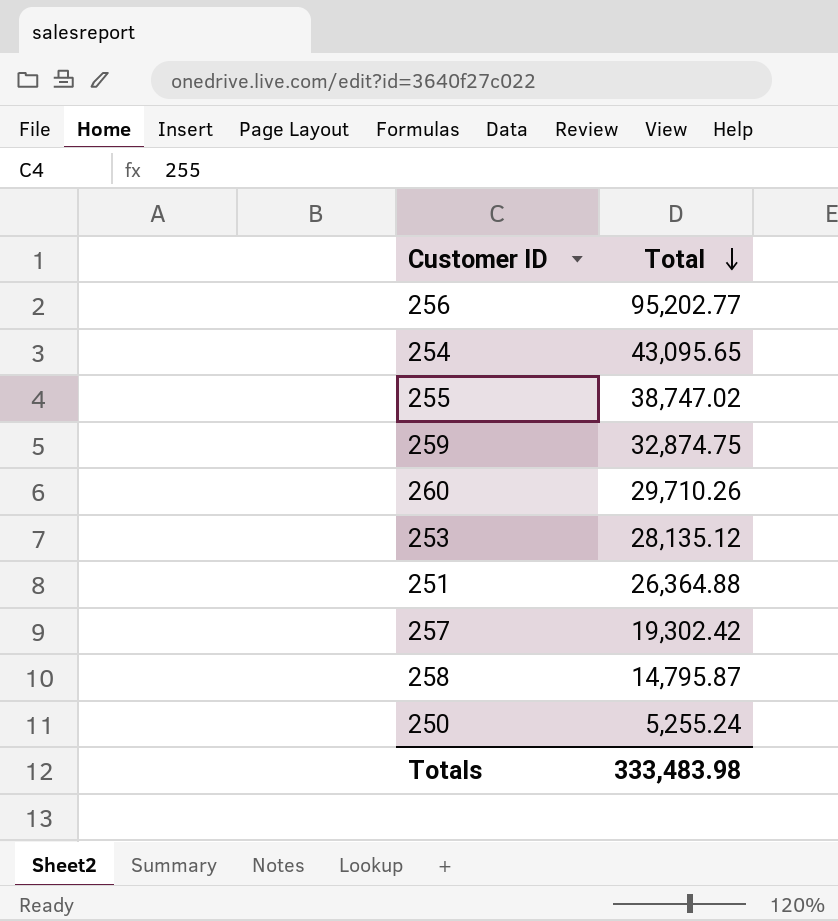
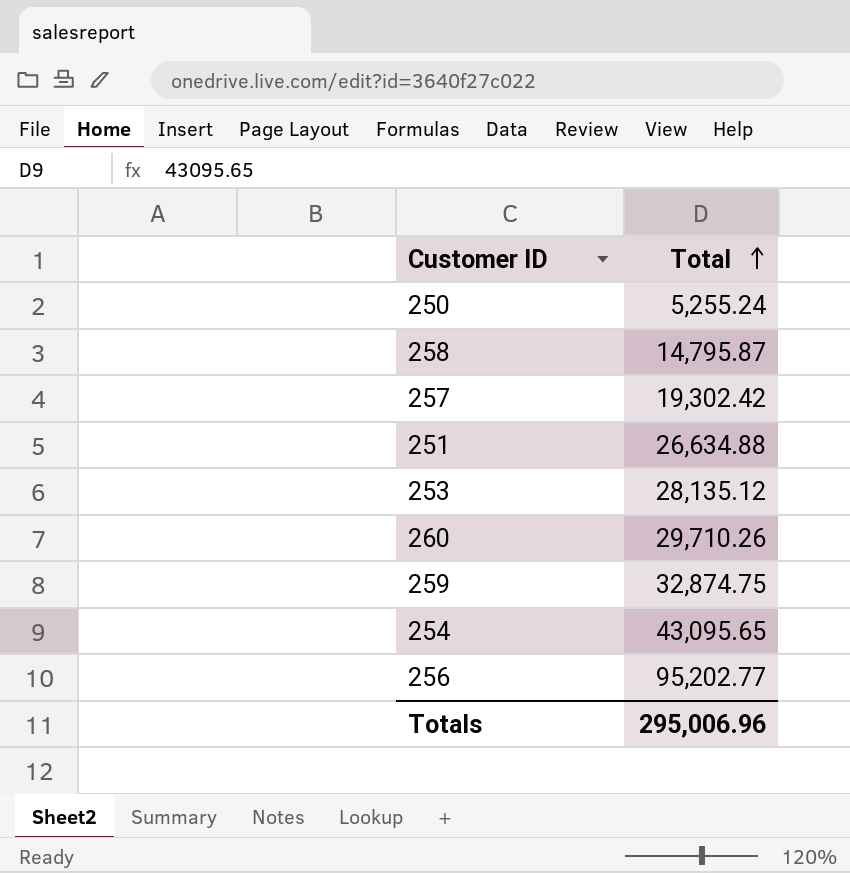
row order: Total descending -> Total ascending
row 255: 38,747.02 -> none
251 | Total: 26,364.88 -> 26,634.88
Totals | Total: 333,483.98 -> 295,006.96

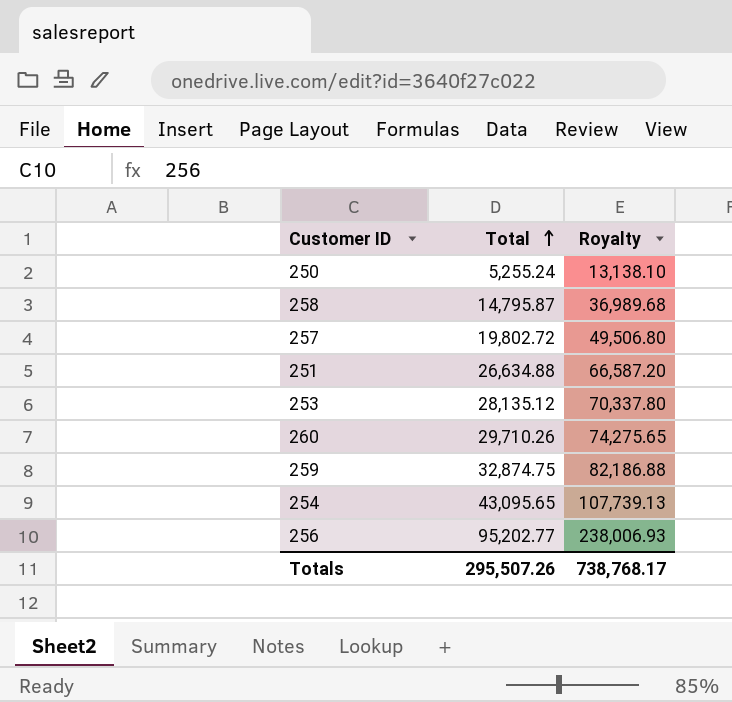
column Royalty | formula: none -> [Total] * 2.5
257 | Total: 19,302.42 -> 19,802.72
Totals | Total: 295,006.96 -> 295,507.26

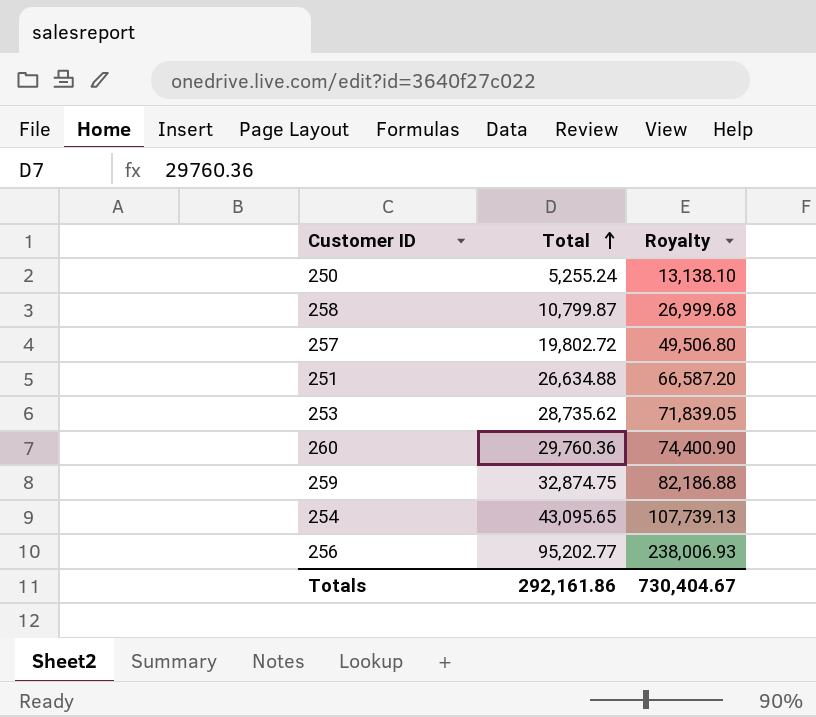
258 | Total: 14,795.87 -> 10,799.87
258 | Royalty: 36,989.68 -> 26,999.68
253 | Total: 28,135.12 -> 28,735.62
253 | Royalty: 70,337.80 -> 71,839.05
260 | Total: 29,710.26 -> 29,760.36
260 | Royalty: 74,275.65 -> 74,400.90
Totals | Total: 295,507.26 -> 292,161.86
Totals | Royalty: 738,768.17 -> 730,404.67

